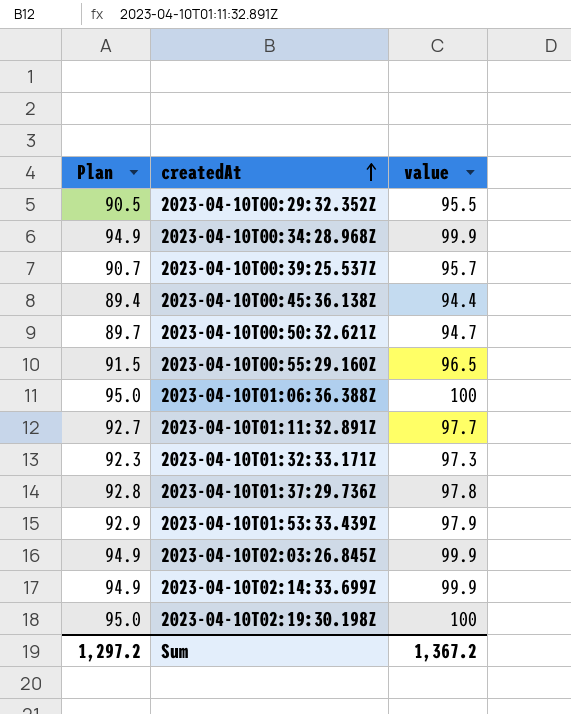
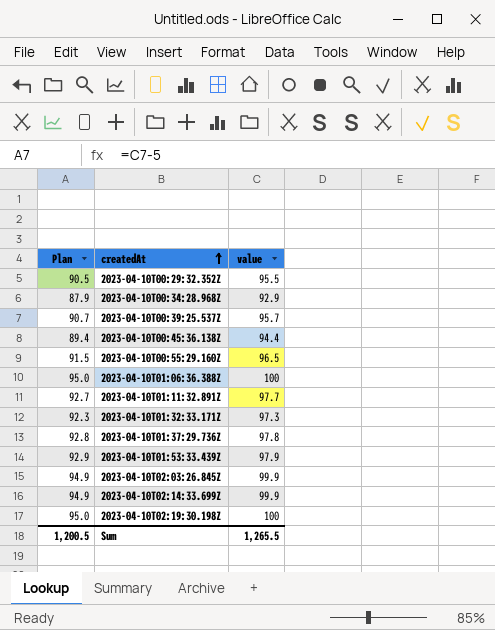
row 2023-04-10T00:50:32.621Z: 89.7 | 94.7 -> none
2023-04-10T00:34:28.968Z | Plan: 94.9 -> 87.9
2023-04-10T00:34:28.968Z | value: 99.9 -> 92.9
Sum | Plan: 1,297.2 -> 1,200.5
Sum | value: 1,367.2 -> 1,265.5

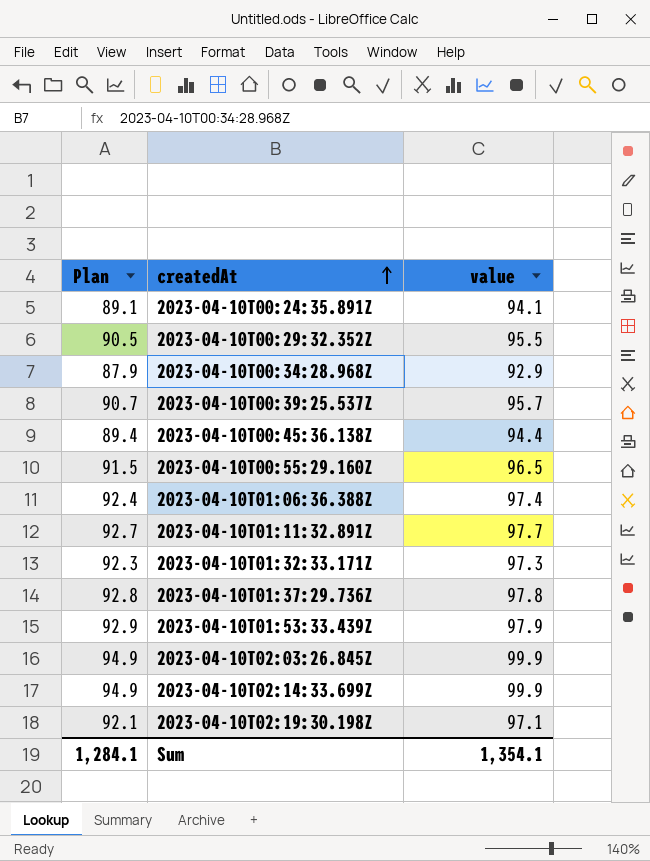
row 2023-04-10T00:24:35.891Z: none -> 89.1 | 94.1
2023-04-10T01:06:36.388Z | Plan: 95.0 -> 92.4
2023-04-10T01:06:36.388Z | value: 100 -> 97.4
2023-04-10T02:19:30.198Z | Plan: 95.0 -> 92.1
2023-04-10T02:19:30.198Z | value: 100 -> 97.1
Sum | Plan: 1,200.5 -> 1,284.1
Sum | value: 1,265.5 -> 1,354.1

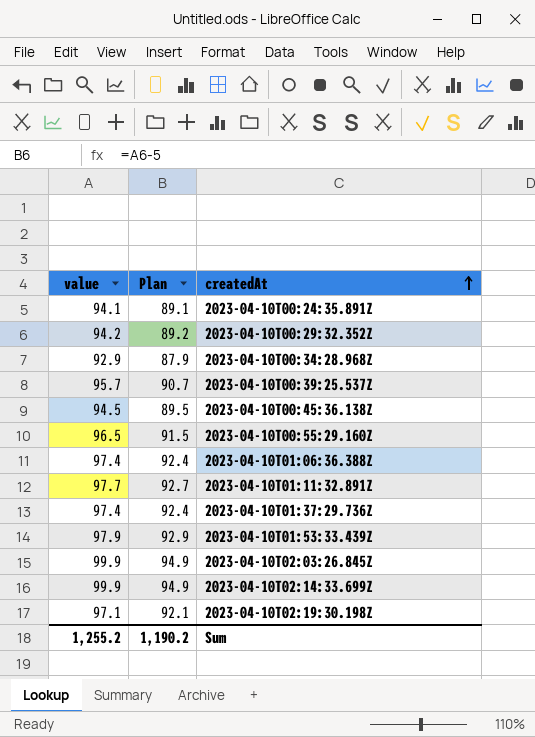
column value | position: 3 -> 1
row 2023-04-10T01:32:33.171Z: 92.3 | 97.3 -> none
2023-04-10T00:29:32.352Z | value: 95.5 -> 94.2
2023-04-10T00:29:32.352Z | Plan: 90.5 -> 89.2
2023-04-10T00:45:36.138Z | value: 94.4 -> 94.5
2023-04-10T00:45:36.138Z | Plan: 89.4 -> 89.5
2023-04-10T01:37:29.736Z | value: 97.8 -> 97.4
2023-04-10T01:37:29.736Z | Plan: 92.8 -> 92.4
Sum | value: 1,354.1 -> 1,255.2
Sum | Plan: 1,284.1 -> 1,190.2

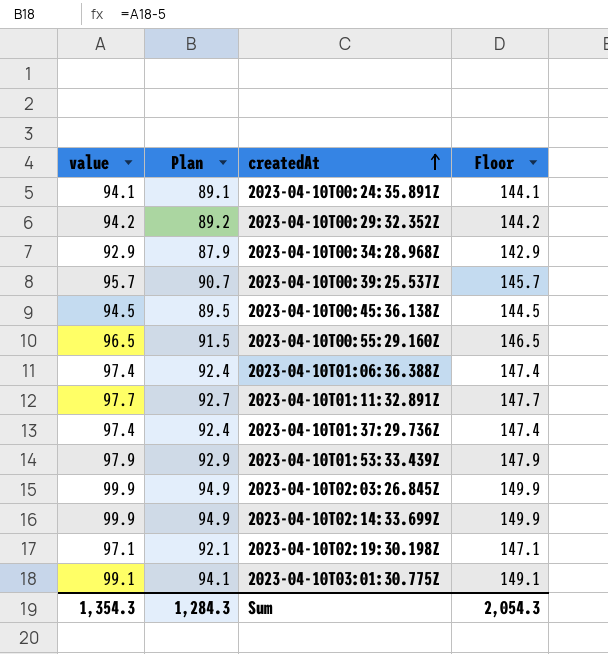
column Floor | formula: none -> [value] + 50
row 2023-04-10T03:01:30.775Z: none -> 99.1 | 94.1 | 149.1
Sum | value: 1,255.2 -> 1,354.3
Sum | Plan: 1,190.2 -> 1,284.3

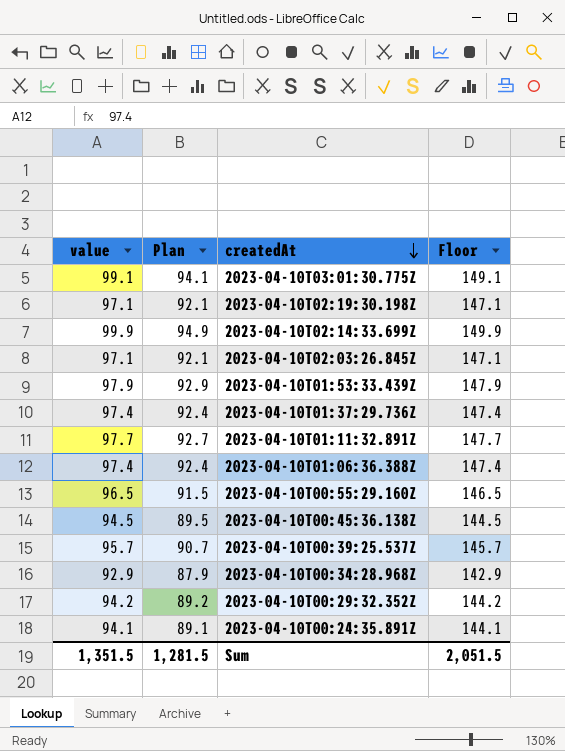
row order: createdAt ascending -> createdAt descending
2023-04-10T02:03:26.845Z | value: 99.9 -> 97.1
2023-04-10T02:03:26.845Z | Plan: 94.9 -> 92.1
2023-04-10T02:03:26.845Z | Floor: 149.9 -> 147.1
Sum | value: 1,354.3 -> 1,351.5
Sum | Plan: 1,284.3 -> 1,281.5
Sum | Floor: 2,054.3 -> 2,051.5

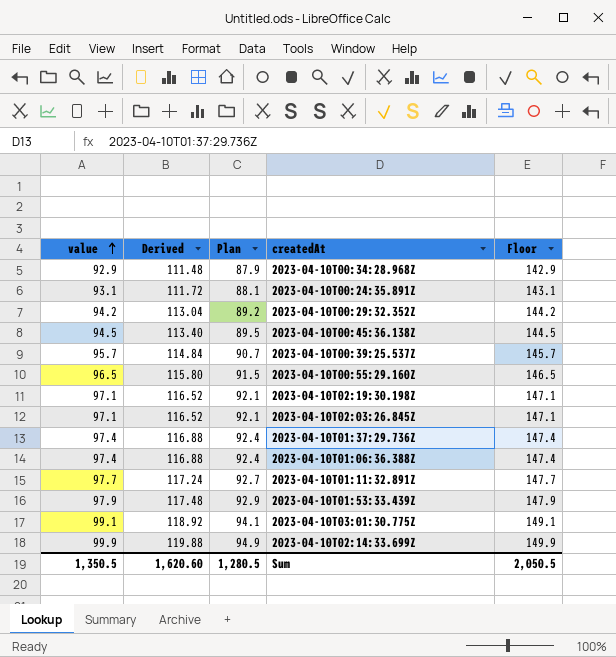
row order: createdAt descending -> value ascending
column Derived | formula: none -> [value] * 1.2
2023-04-10T00:24:35.891Z | value: 94.1 -> 93.1
2023-04-10T00:24:35.891Z | Plan: 89.1 -> 88.1
2023-04-10T00:24:35.891Z | Floor: 144.1 -> 143.1
Sum | value: 1,351.5 -> 1,350.5
Sum | Plan: 1,281.5 -> 1,280.5
Sum | Floor: 2,051.5 -> 2,050.5

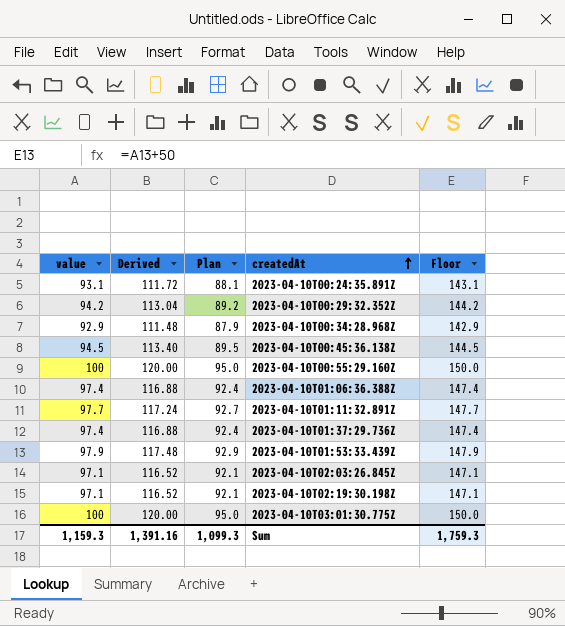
row order: value ascending -> createdAt ascending
row 2023-04-10T00:39:25.537Z: 95.7 | 114.84 | 90.7 | 145.7 -> none
row 2023-04-10T02:14:33.699Z: 99.9 | 119.88 | 94.9 | 149.9 -> none
2023-04-10T00:55:29.160Z | value: 96.5 -> 100
2023-04-10T00:55:29.160Z | Derived: 115.80 -> 120.00
2023-04-10T00:55:29.160Z | Plan: 91.5 -> 95.0
2023-04-10T00:55:29.160Z | Floor: 146.5 -> 150.0
2023-04-10T03:01:30.775Z | value: 99.1 -> 100
2023-04-10T03:01:30.775Z | Derived: 118.92 -> 120.00
2023-04-10T03:01:30.775Z | Plan: 94.1 -> 95.0
2023-04-10T03:01:30.775Z | Floor: 149.1 -> 150.0
Sum | value: 1,350.5 -> 1,159.3
Sum | Derived: 1,620.60 -> 1,391.16
Sum | Plan: 1,280.5 -> 1,099.3
Sum | Floor: 2,050.5 -> 1,759.3

